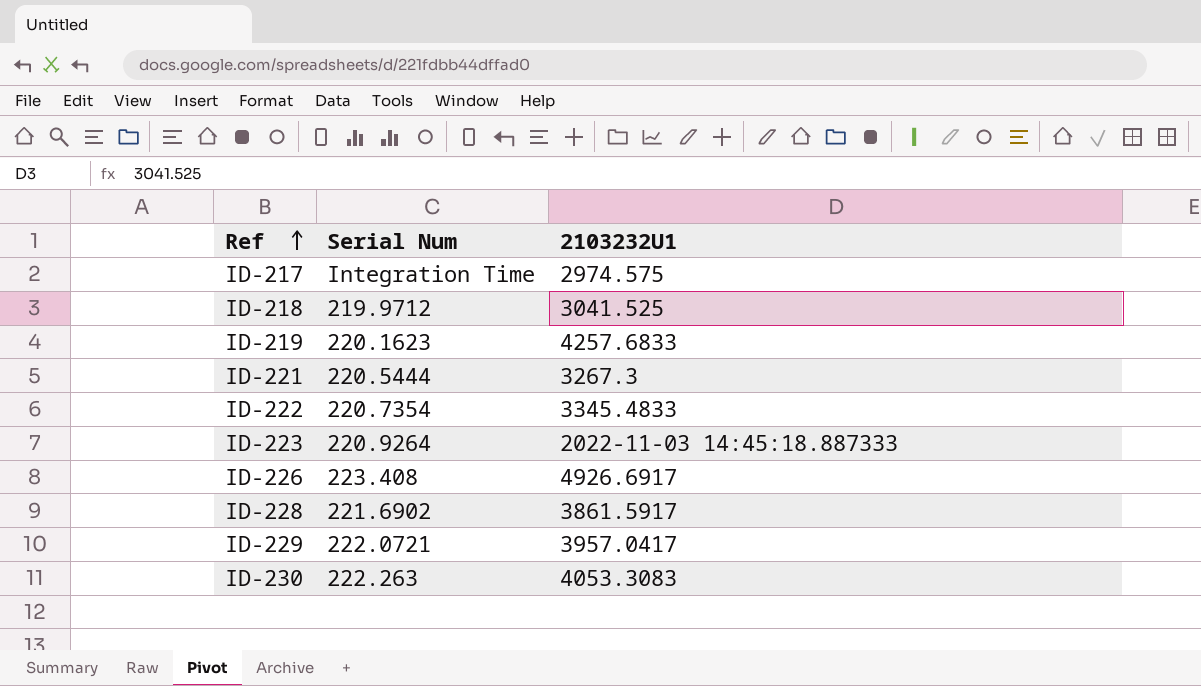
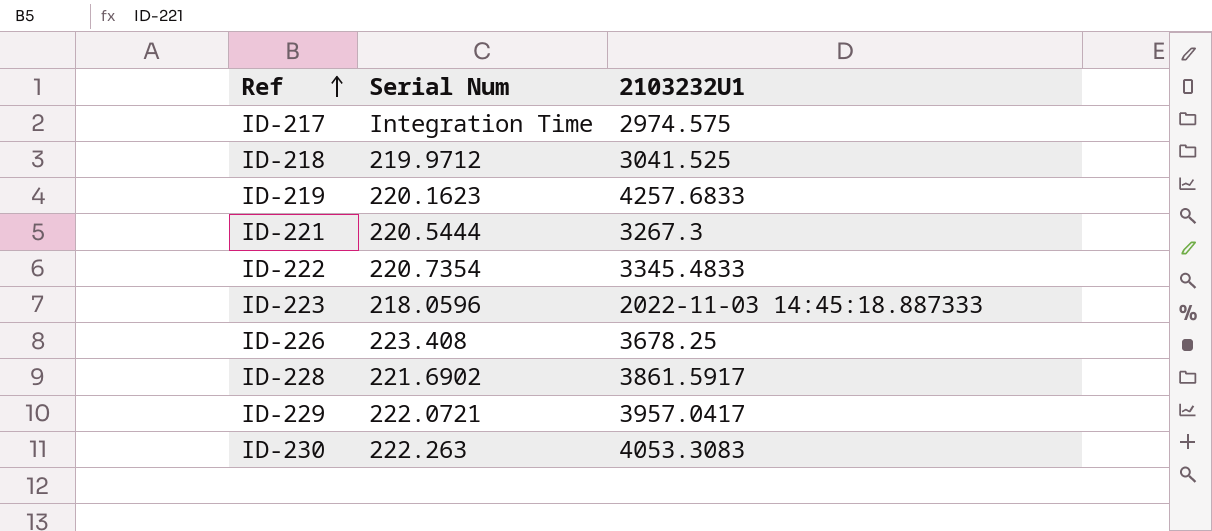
ID-223 | Serial Num: 220.9264 -> 218.0596
ID-226 | 2103232U1: 4926.6917 -> 3678.25

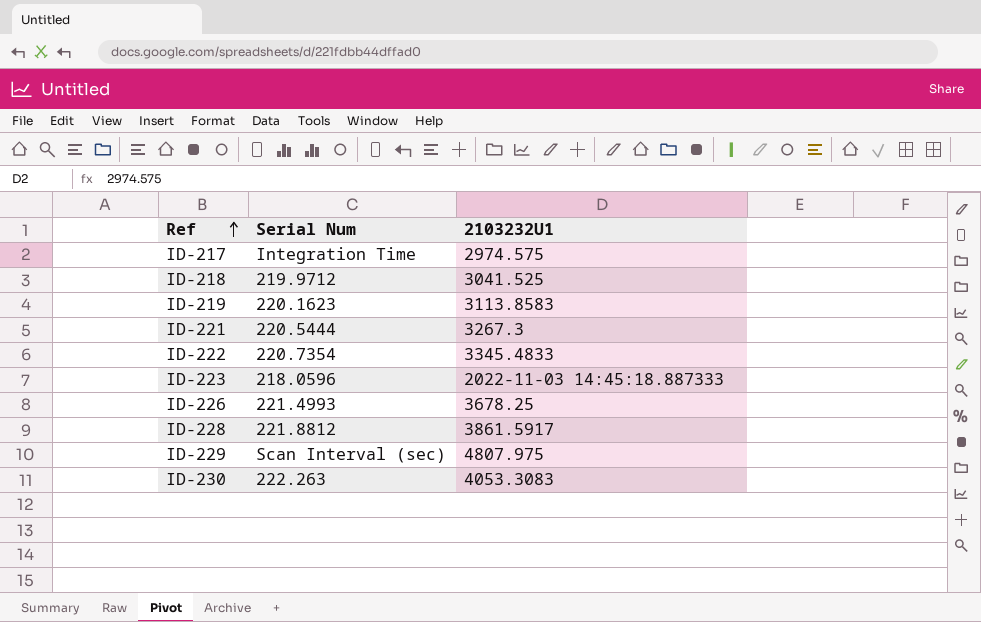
ID-219 | 2103232U1: 4257.6833 -> 3113.8583
ID-226 | Serial Num: 223.408 -> 221.4993
ID-228 | Serial Num: 221.6902 -> 221.8812
ID-229 | Serial Num: 222.0721 -> Scan Interval (sec)
ID-229 | 2103232U1: 3957.0417 -> 4807.975

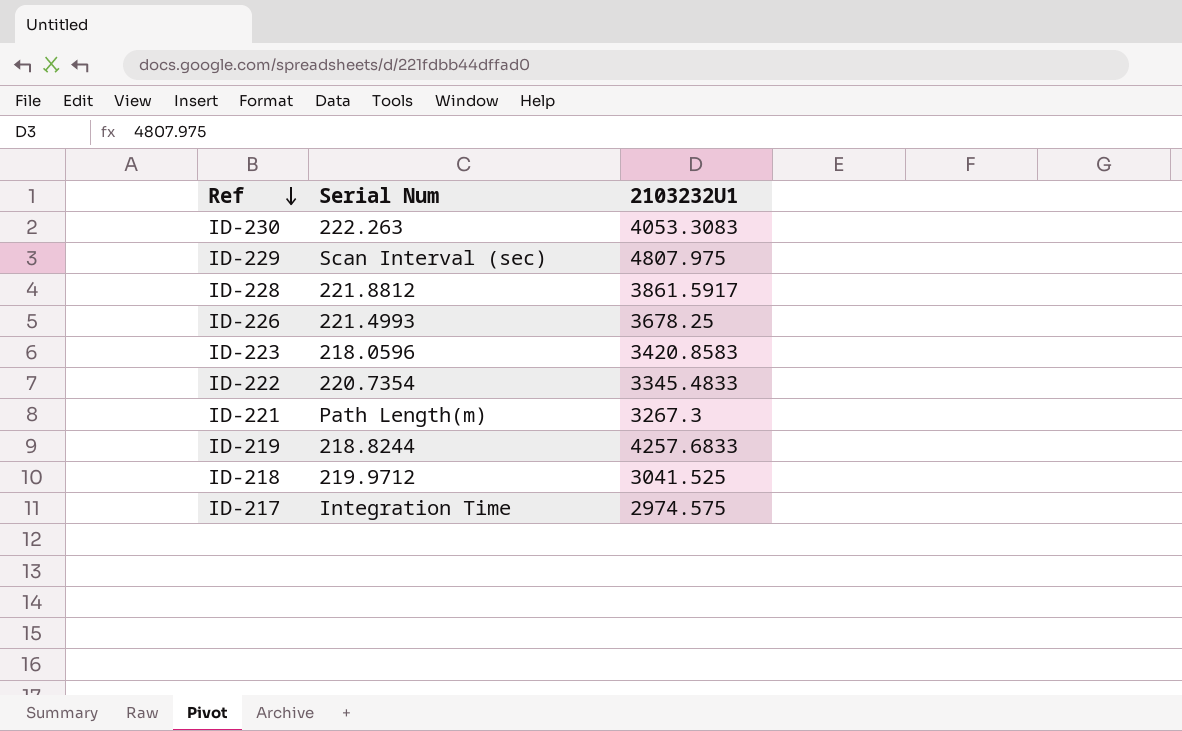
row order: Ref ascending -> Ref descending
ID-223 | 2103232U1: 2022-11-03 14:45:18.887333 -> 3420.8583
ID-221 | Serial Num: 220.5444 -> Path Length(m)
ID-219 | Serial Num: 220.1623 -> 218.8244
ID-219 | 2103232U1: 3113.8583 -> 4257.6833

